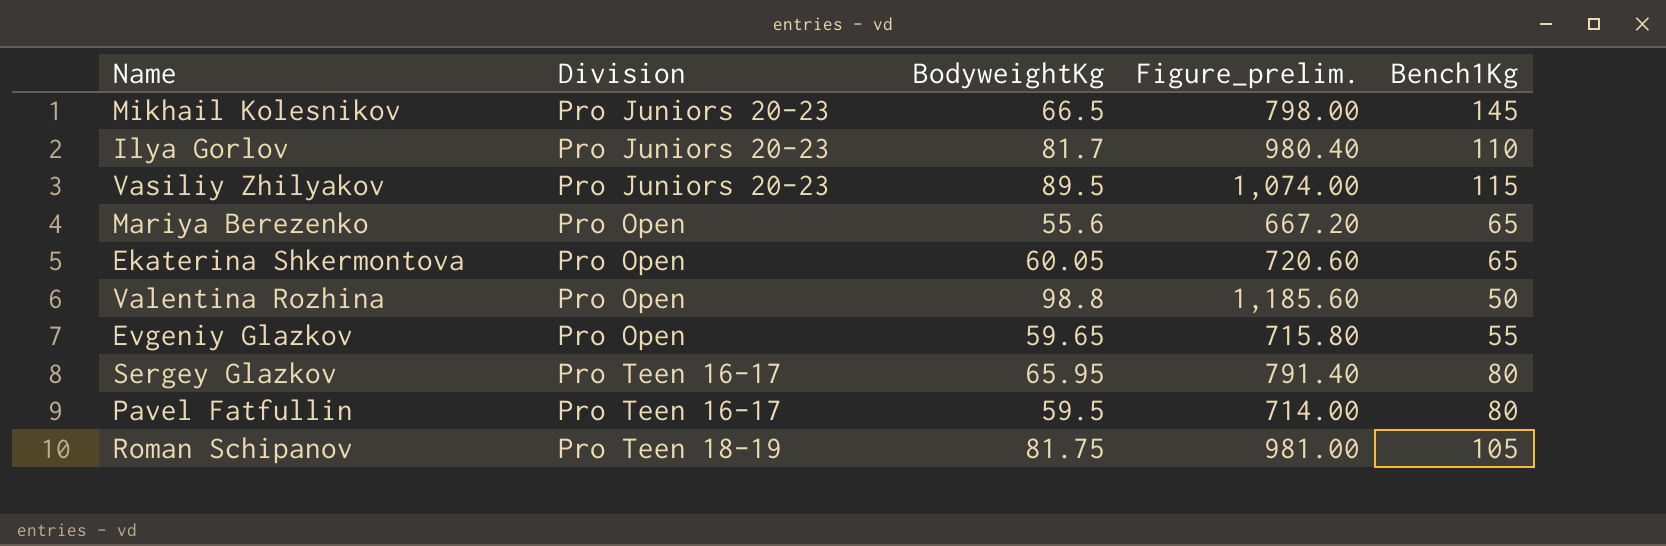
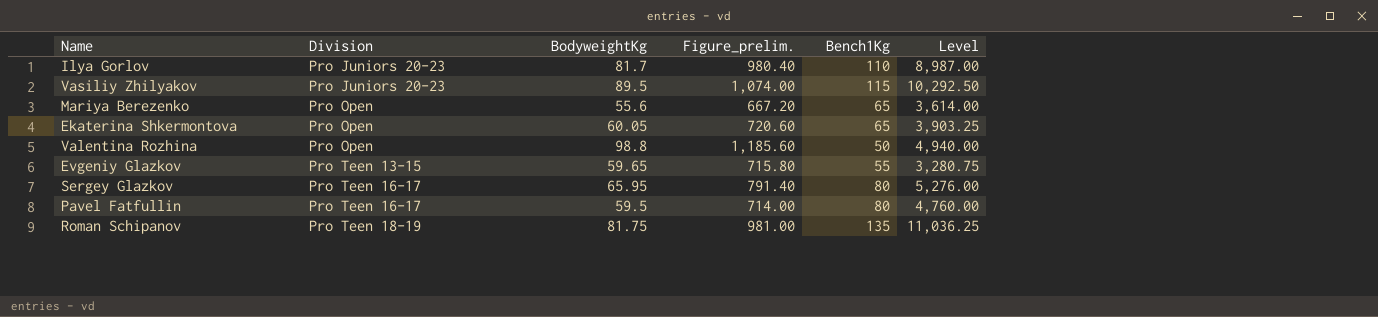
column Level | formula: none -> [BodyweightKg] * [Bench1Kg]
row Mikhail Kolesnikov: Pro Juniors 20-23 | 66.5 | 798.00 | 145 -> none
Evgeniy Glazkov | Division: Pro Open -> Pro Teen 13-15
Roman Schipanov | Bench1Kg: 105 -> 135

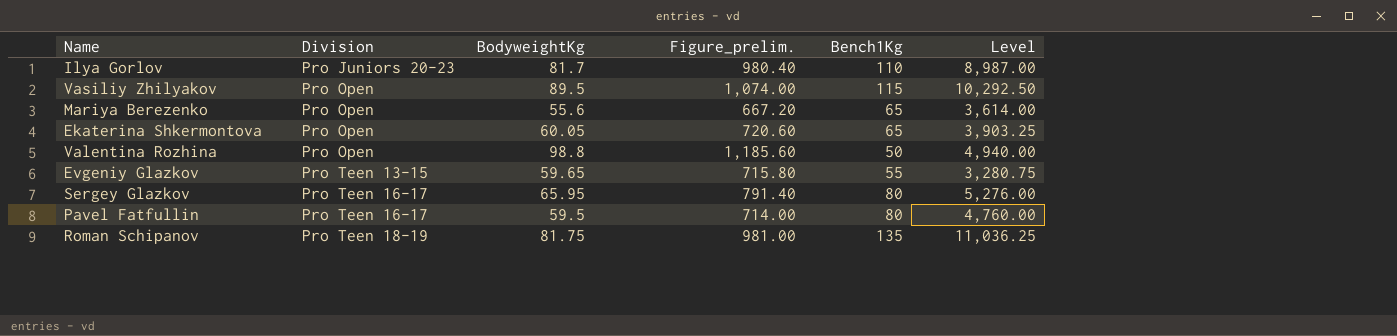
Vasiliy Zhilyakov | Division: Pro Juniors 20-23 -> Pro Open

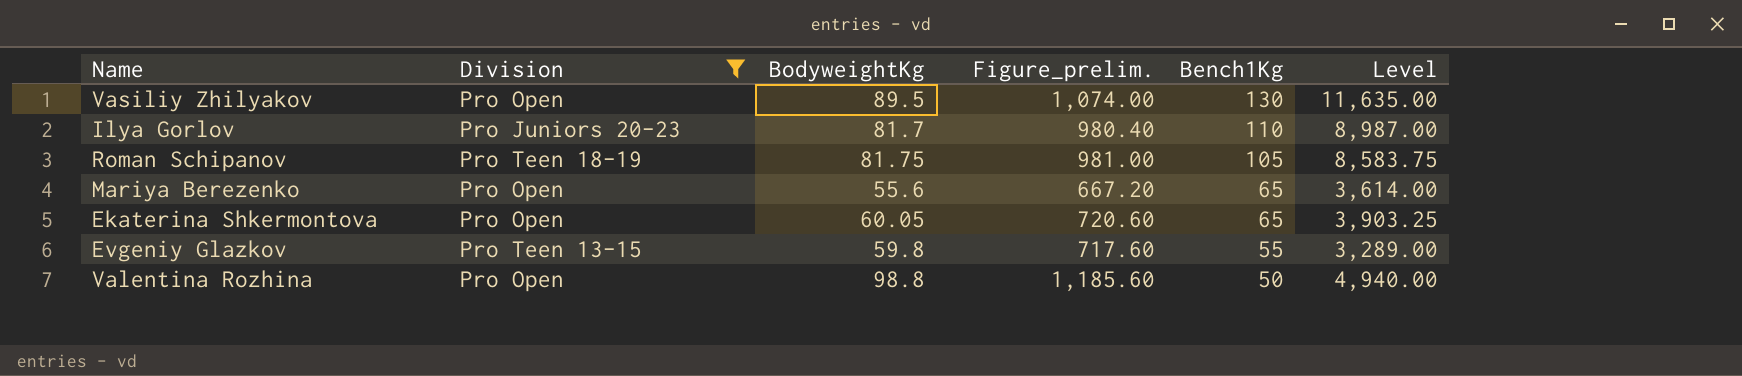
filter: none -> Division != Pro Teen 16-17
row order: Division ascending -> Bench1Kg descending
Vasiliy Zhilyakov | Bench1Kg: 115 -> 130
Vasiliy Zhilyakov | Level: 10,292.50 -> 11,635.00
Roman Schipanov | Bench1Kg: 135 -> 105
Roman Schipanov | Level: 11,036.25 -> 8,583.75
Evgeniy Glazkov | BodyweightKg: 59.65 -> 59.8
Evgeniy Glazkov | Figure_prelim.: 715.80 -> 717.60
Evgeniy Glazkov | Level: 3,280.75 -> 3,289.00

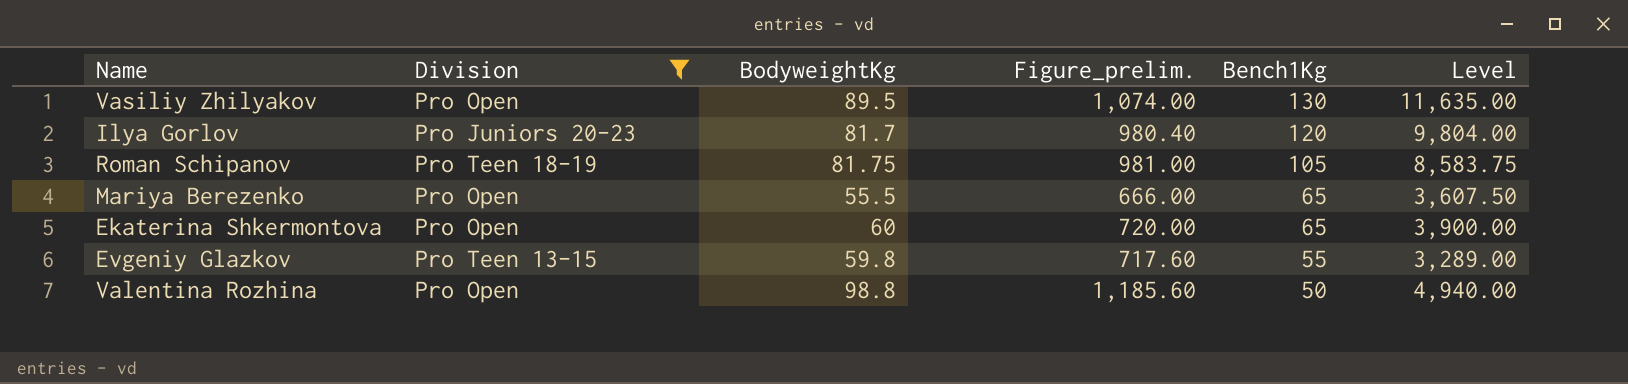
Ilya Gorlov | Bench1Kg: 110 -> 120
Ilya Gorlov | Level: 8,987.00 -> 9,804.00
Mariya Berezenko | BodyweightKg: 55.6 -> 55.5
Mariya Berezenko | Figure_prelim.: 667.20 -> 666.00
Mariya Berezenko | Level: 3,614.00 -> 3,607.50
Ekaterina Shkermontova | BodyweightKg: 60.05 -> 60
Ekaterina Shkermontova | Figure_prelim.: 720.60 -> 720.00
Ekaterina Shkermontova | Level: 3,903.25 -> 3,900.00

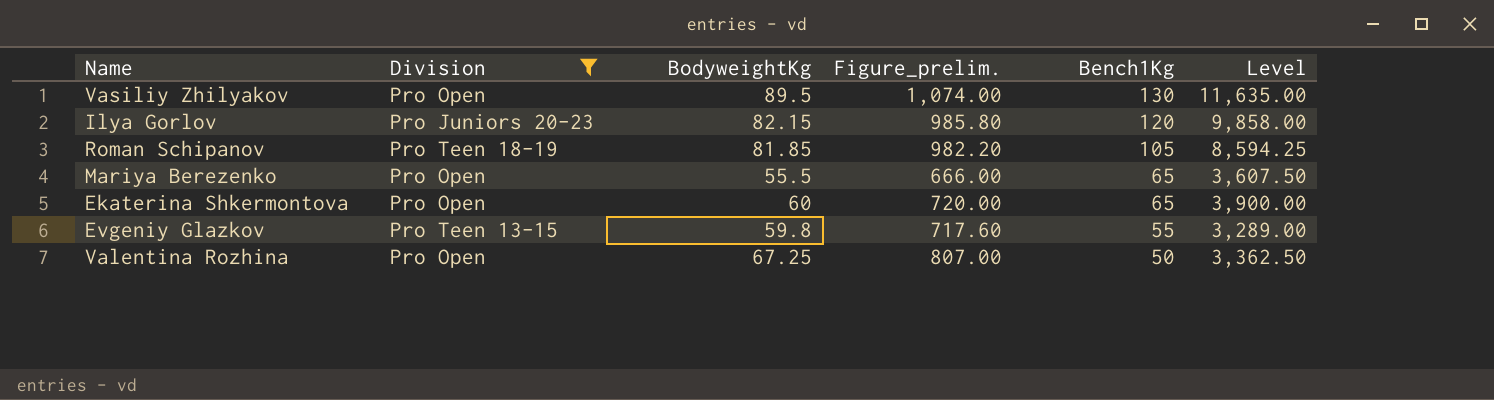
Ilya Gorlov | BodyweightKg: 81.7 -> 82.15
Ilya Gorlov | Figure_prelim.: 980.40 -> 985.80
Ilya Gorlov | Level: 9,804.00 -> 9,858.00
Roman Schipanov | BodyweightKg: 81.75 -> 81.85
Roman Schipanov | Figure_prelim.: 981.00 -> 982.20
Roman Schipanov | Level: 8,583.75 -> 8,594.25
Valentina Rozhina | BodyweightKg: 98.8 -> 67.25
Valentina Rozhina | Figure_prelim.: 1,185.60 -> 807.00
Valentina Rozhina | Level: 4,940.00 -> 3,362.50

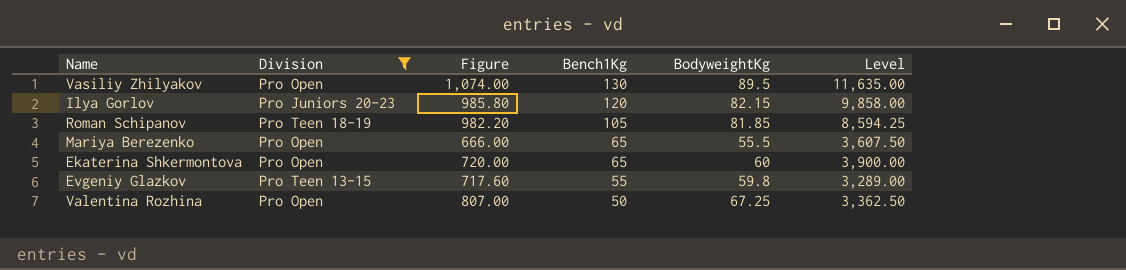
column name: Figure_prelim. -> Figure
column BodyweightKg | position: 3 -> 5

